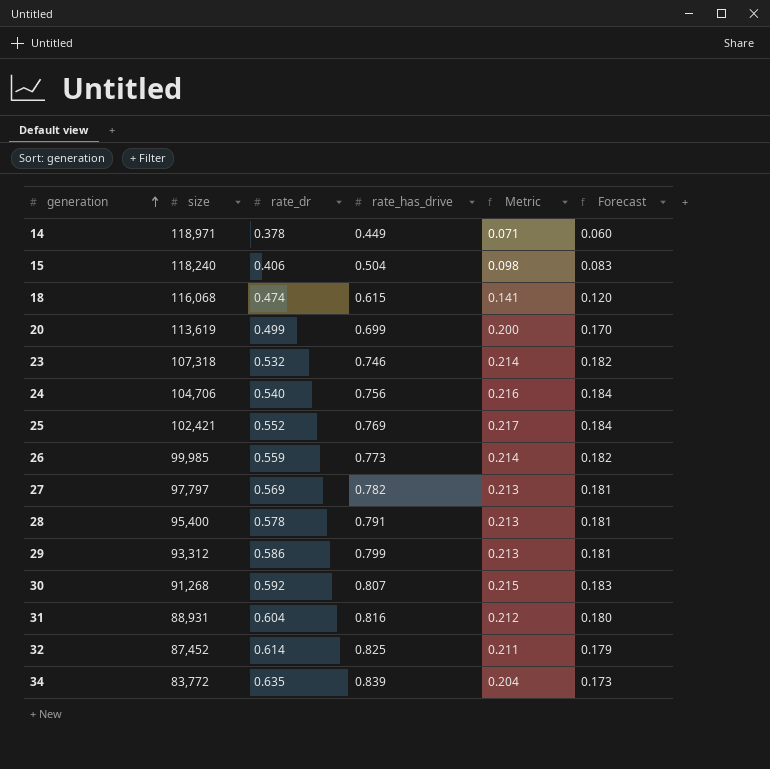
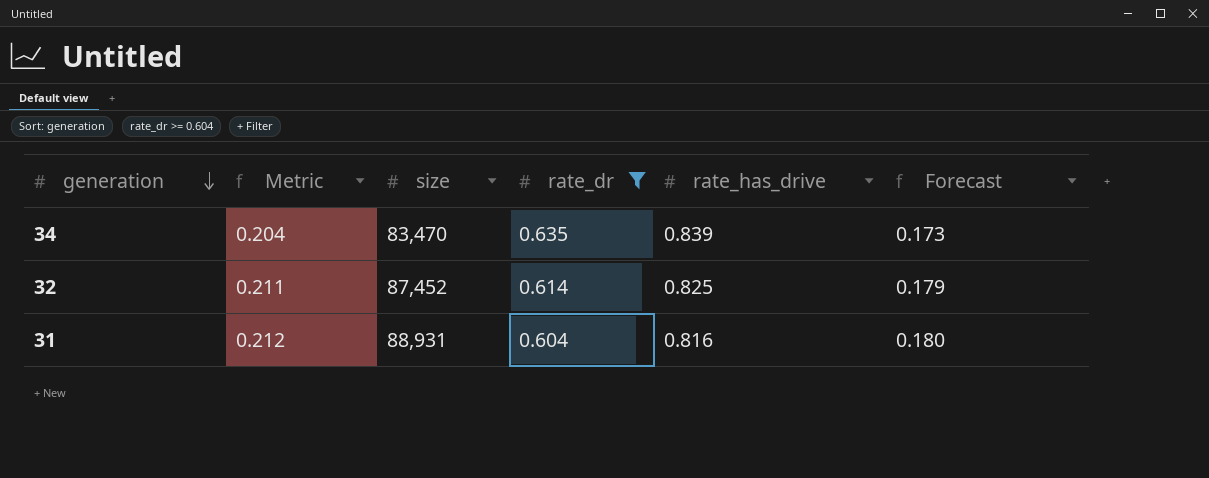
filter: none -> rate_dr >= 0.604
row order: generation ascending -> generation descending
column Metric | position: 5 -> 2
34 | size: 83,772 -> 83,470

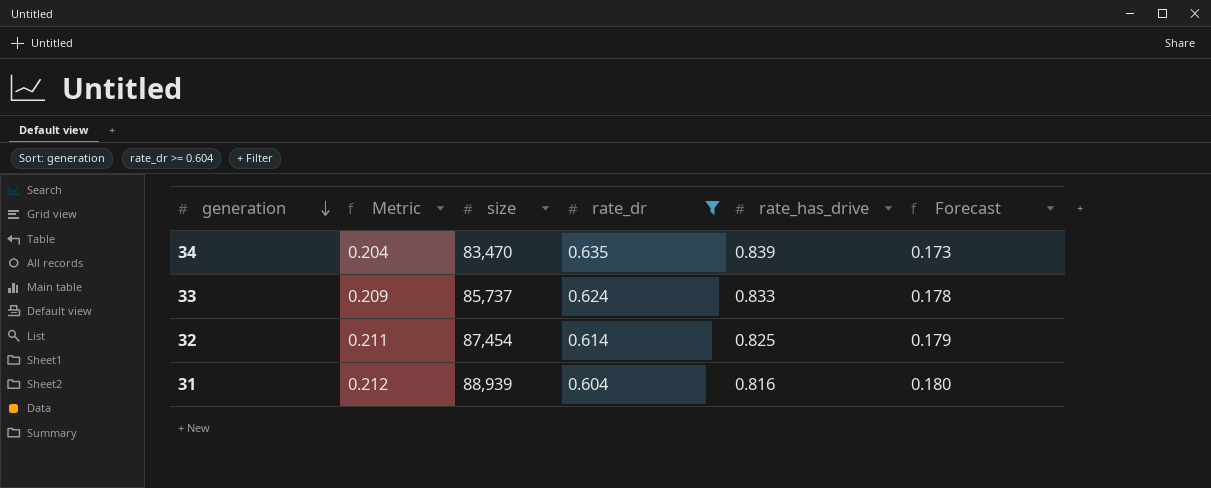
row 33: none -> 0.209 | 85,737 | 0.624 | 0.833 | 0.178
32 | size: 87,452 -> 87,454
31 | size: 88,931 -> 88,939

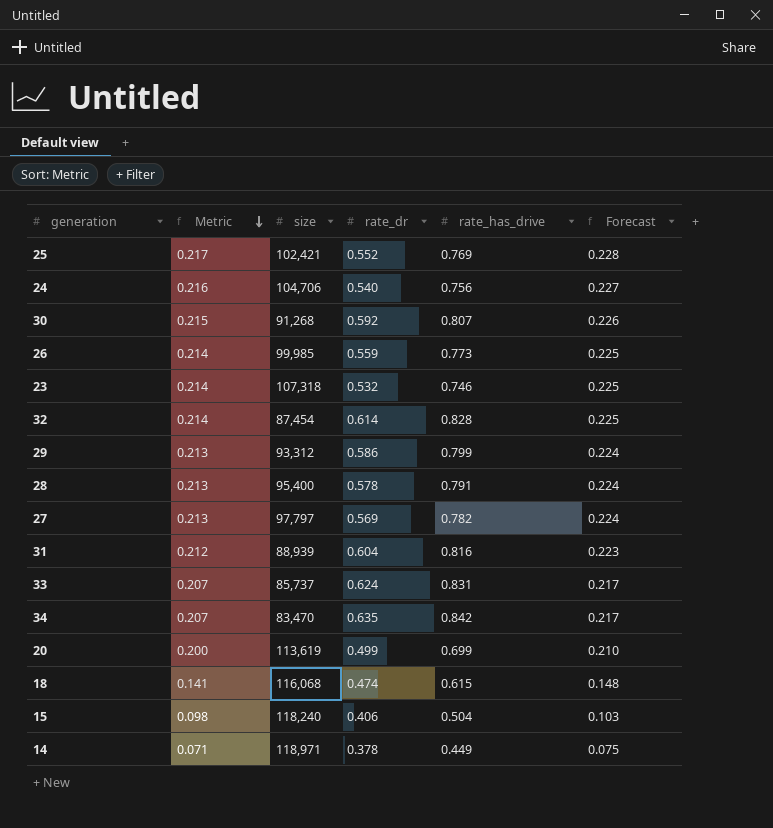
filter: rate_dr >= 0.604 -> none
row order: generation descending -> Metric descending
column Forecast | formula: [Metric] * 0.85 -> [Metric] * 1.05
32 | Metric: 0.211 -> 0.214
32 | rate_has_drive: 0.825 -> 0.828
33 | Metric: 0.209 -> 0.207
33 | rate_has_drive: 0.833 -> 0.831
34 | Metric: 0.204 -> 0.207
34 | rate_has_drive: 0.839 -> 0.842

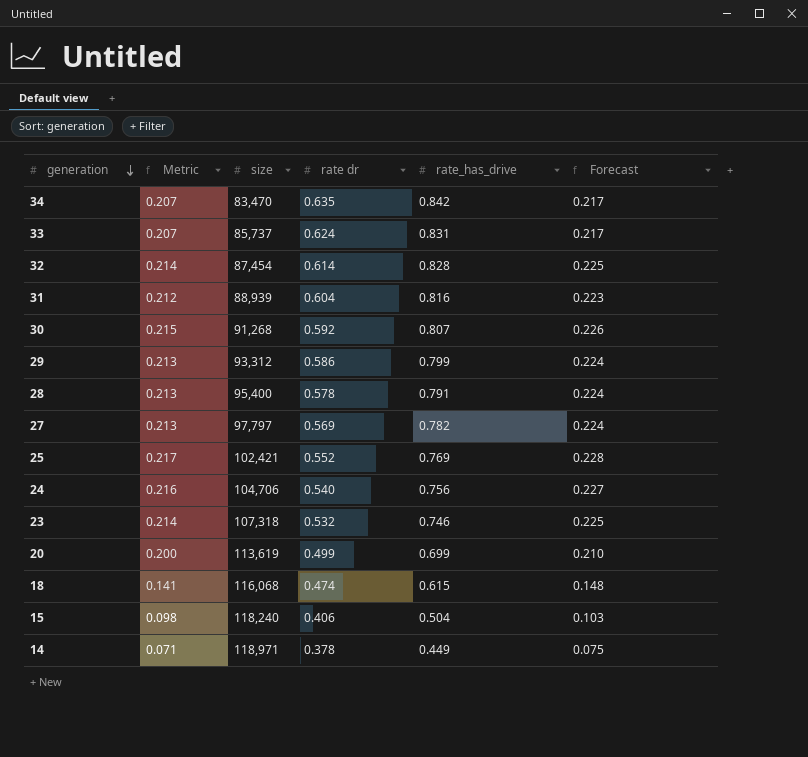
row order: Metric descending -> generation descending
column name: rate_dr -> rate dr
row 26: 0.214 | 99,985 | 0.559 | 0.773 | 0.225 -> none

